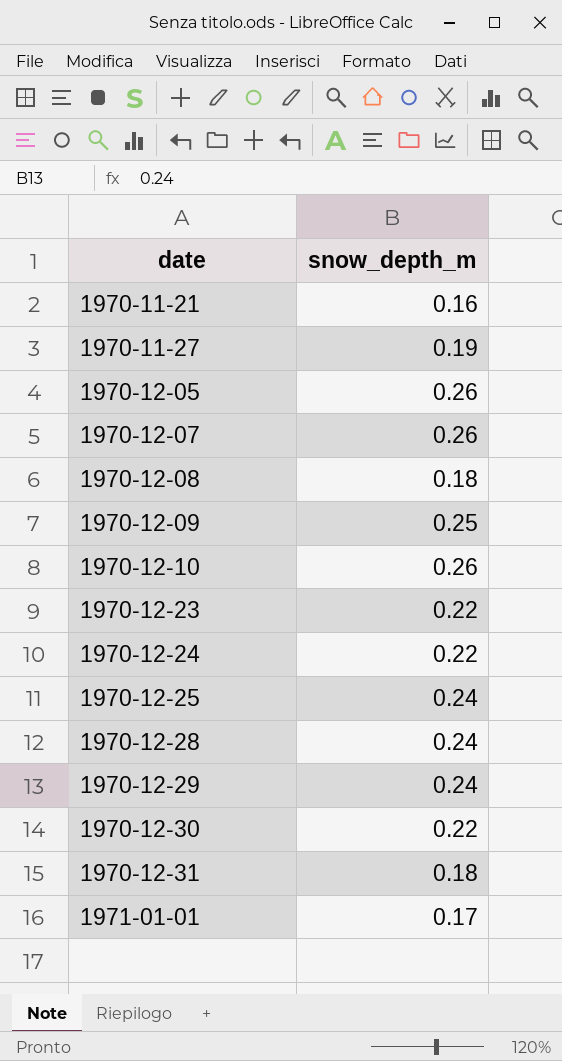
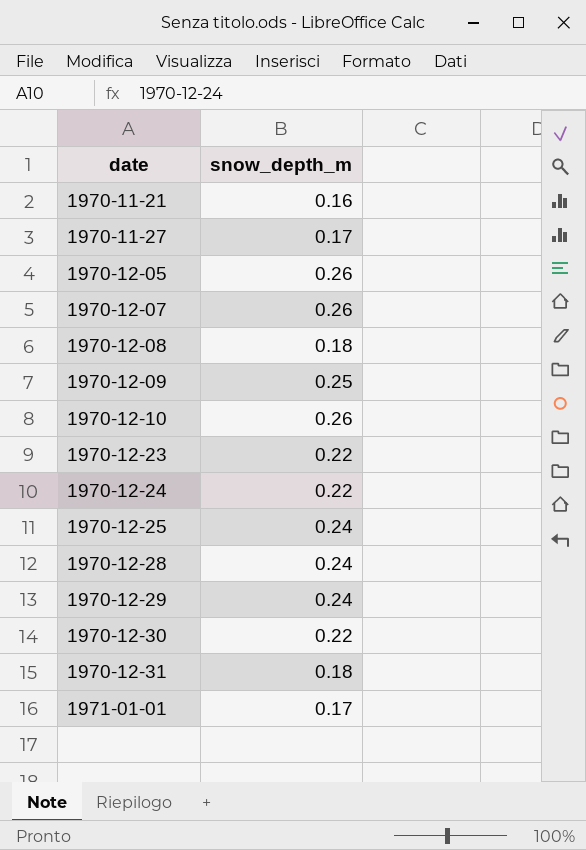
1970-11-27 | snow_depth_m: 0.19 -> 0.17

